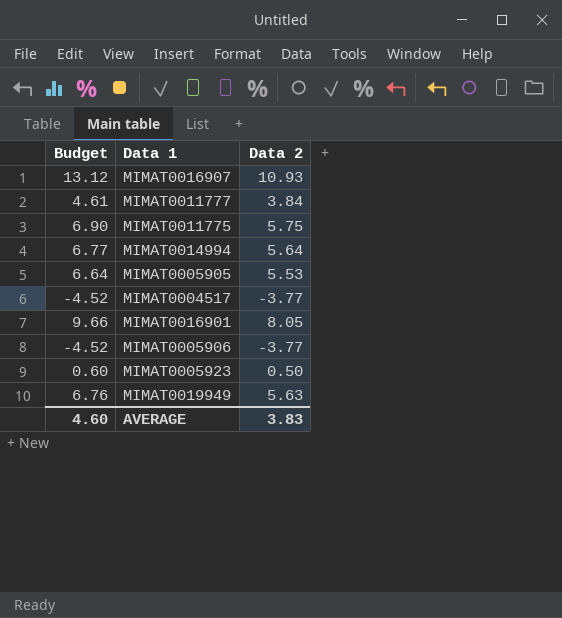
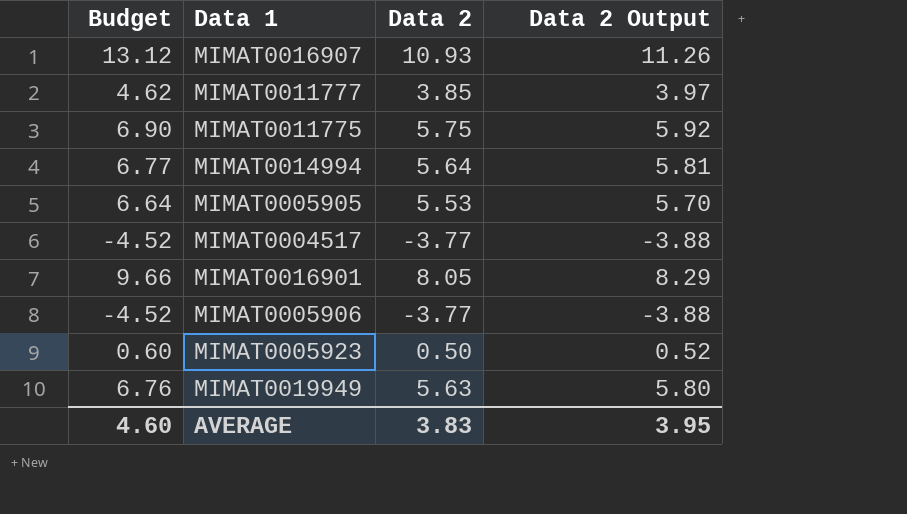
column Data 2 Output | formula: none -> [Data 2] * 1.03
MIMAT0011777 | Budget: 4.61 -> 4.62
MIMAT0011777 | Data 2: 3.84 -> 3.85

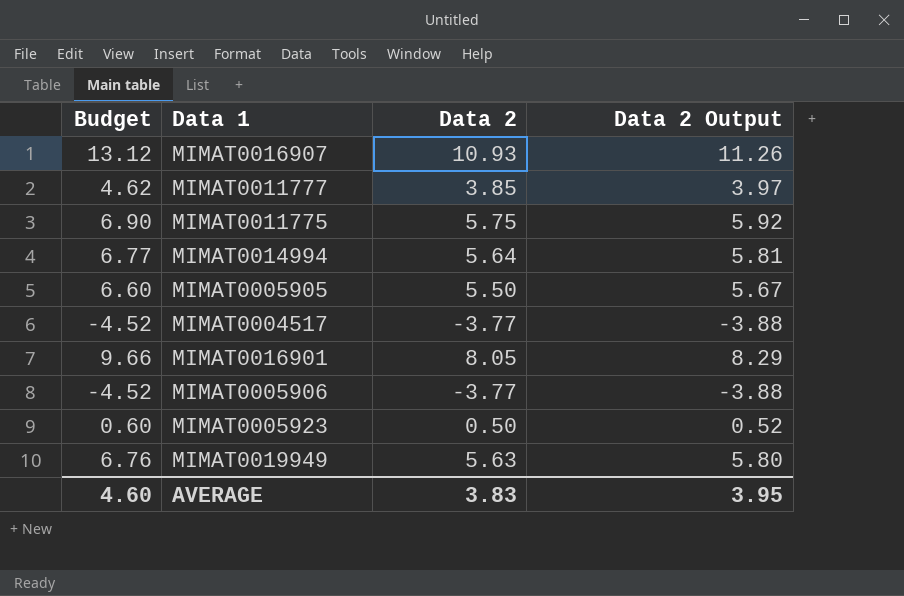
MIMAT0005905 | Budget: 6.64 -> 6.60
MIMAT0005905 | Data 2: 5.53 -> 5.50
MIMAT0005905 | Data 2 Output: 5.70 -> 5.67

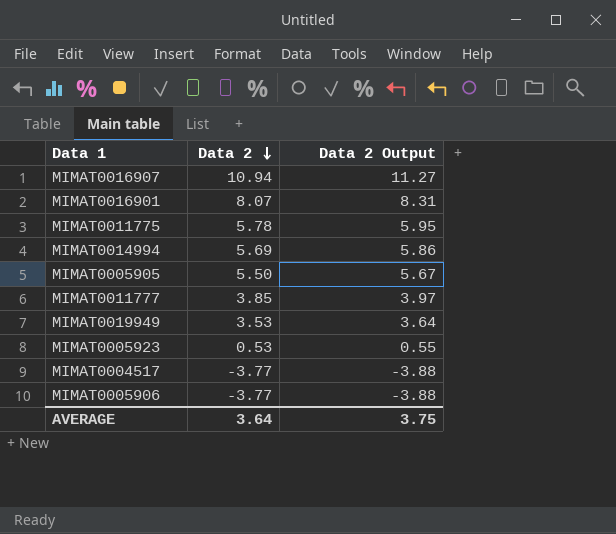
row order: none -> Data 2 descending
column Budget | formula: [Data 2] * 1.2 -> none
MIMAT0016907 | Data 2: 10.93 -> 10.94
MIMAT0016907 | Data 2 Output: 11.26 -> 11.27
MIMAT0016901 | Data 2: 8.05 -> 8.07
MIMAT0016901 | Data 2 Output: 8.29 -> 8.31
MIMAT0011775 | Data 2: 5.75 -> 5.78
MIMAT0011775 | Data 2 Output: 5.92 -> 5.95
MIMAT0014994 | Data 2: 5.64 -> 5.69
MIMAT0014994 | Data 2 Output: 5.81 -> 5.86
MIMAT0019949 | Data 2: 5.63 -> 3.53
MIMAT0019949 | Data 2 Output: 5.80 -> 3.64
MIMAT0005923 | Data 2: 0.50 -> 0.53
MIMAT0005923 | Data 2 Output: 0.52 -> 0.55
AVERAGE | Data 2: 3.83 -> 3.64
AVERAGE | Data 2 Output: 3.95 -> 3.75

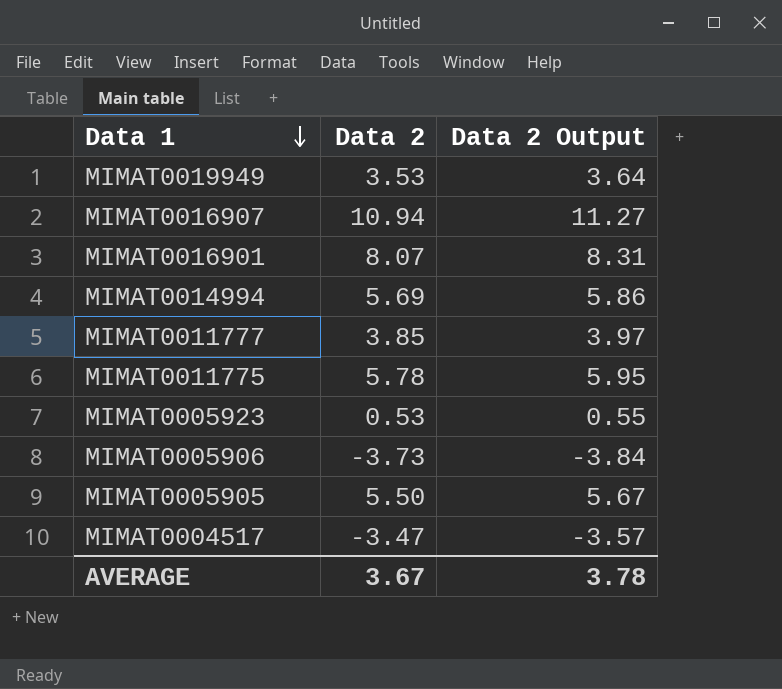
row order: Data 2 descending -> Data 1 descending
MIMAT0005906 | Data 2: -3.77 -> -3.73
MIMAT0005906 | Data 2 Output: -3.88 -> -3.84
MIMAT0004517 | Data 2: -3.77 -> -3.47
MIMAT0004517 | Data 2 Output: -3.88 -> -3.57
AVERAGE | Data 2: 3.64 -> 3.67
AVERAGE | Data 2 Output: 3.75 -> 3.78

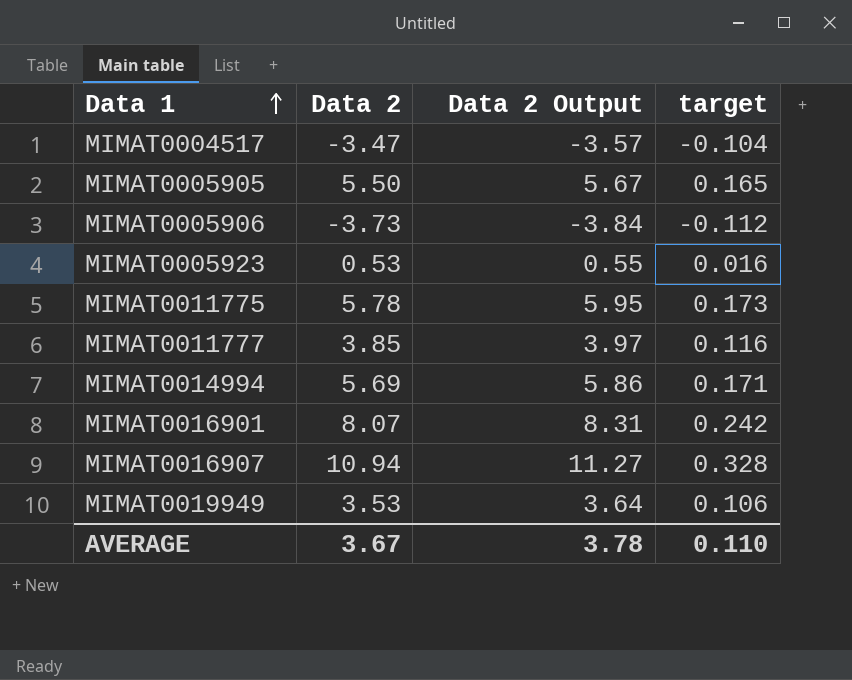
row order: Data 1 descending -> Data 1 ascending
column target | formula: none -> [Data 2] * 0.03

